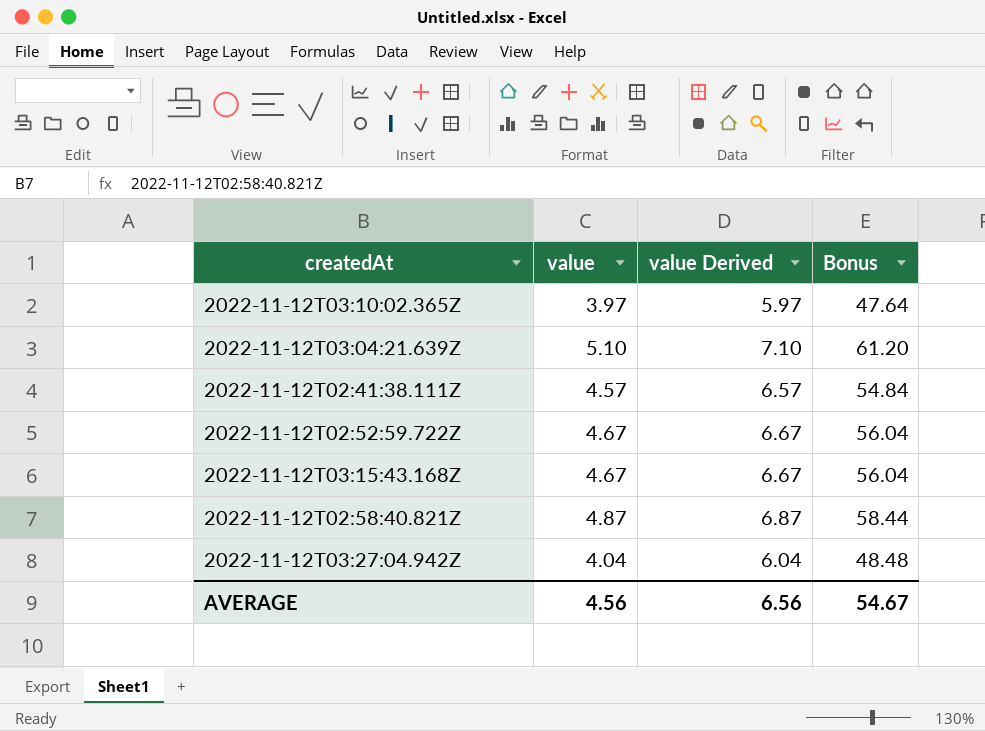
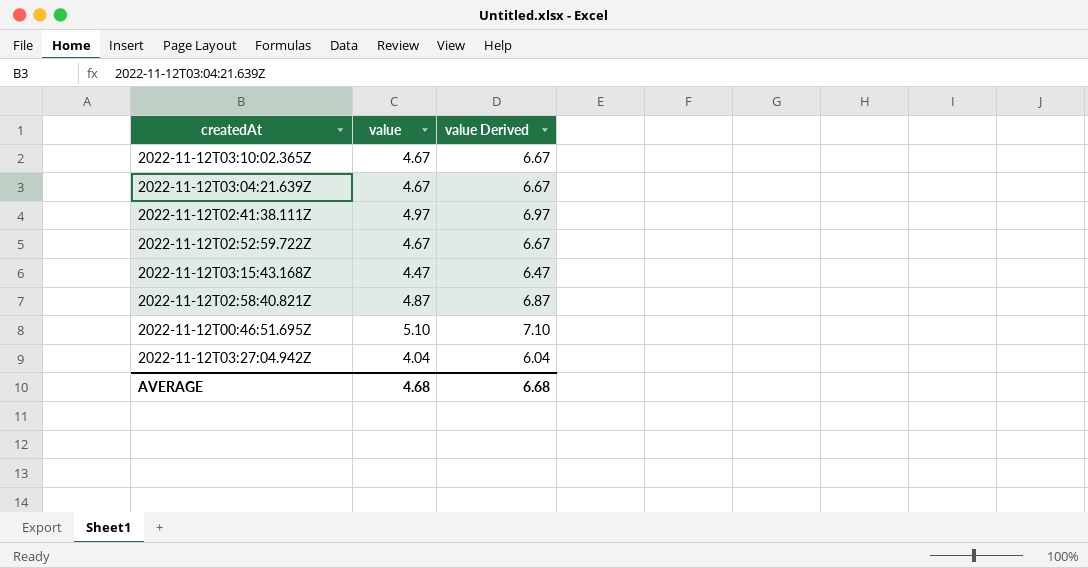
column Bonus | formula: [value] * 12 -> none
2022-11-12T03:10:02.365Z | value: 3.97 -> 4.67
2022-11-12T03:10:02.365Z | value Derived: 5.97 -> 6.67
2022-11-12T03:04:21.639Z | value: 5.10 -> 4.67
2022-11-12T03:04:21.639Z | value Derived: 7.10 -> 6.67
2022-11-12T02:41:38.111Z | value: 4.57 -> 4.97
2022-11-12T02:41:38.111Z | value Derived: 6.57 -> 6.97
2022-11-12T03:15:43.168Z | value: 4.67 -> 4.47
2022-11-12T03:15:43.168Z | value Derived: 6.67 -> 6.47
row 2022-11-12T00:46:51.695Z: none -> 5.10 | 7.10
AVERAGE | value: 4.56 -> 4.68
AVERAGE | value Derived: 6.56 -> 6.68

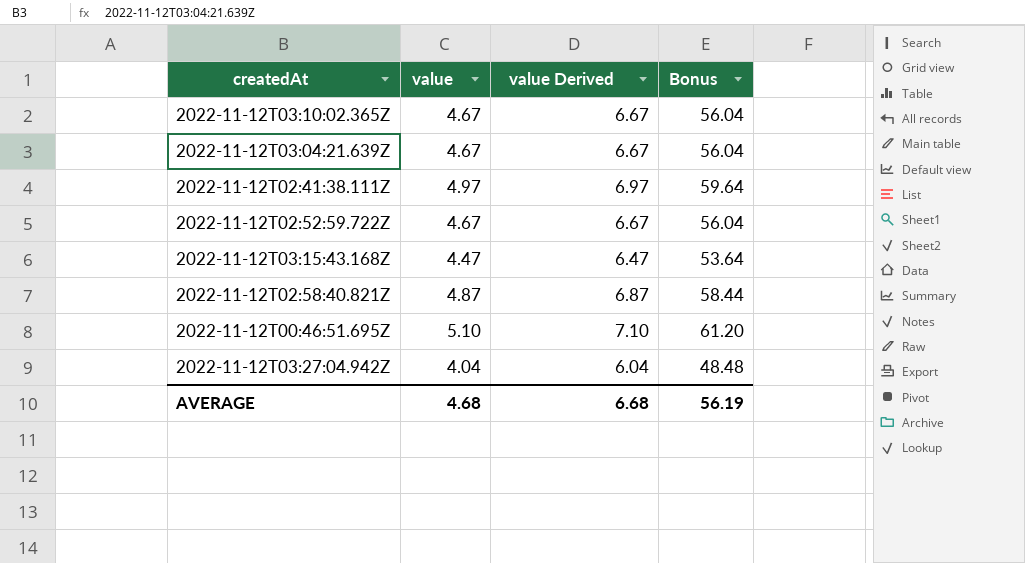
column Bonus | formula: none -> [value] * 12

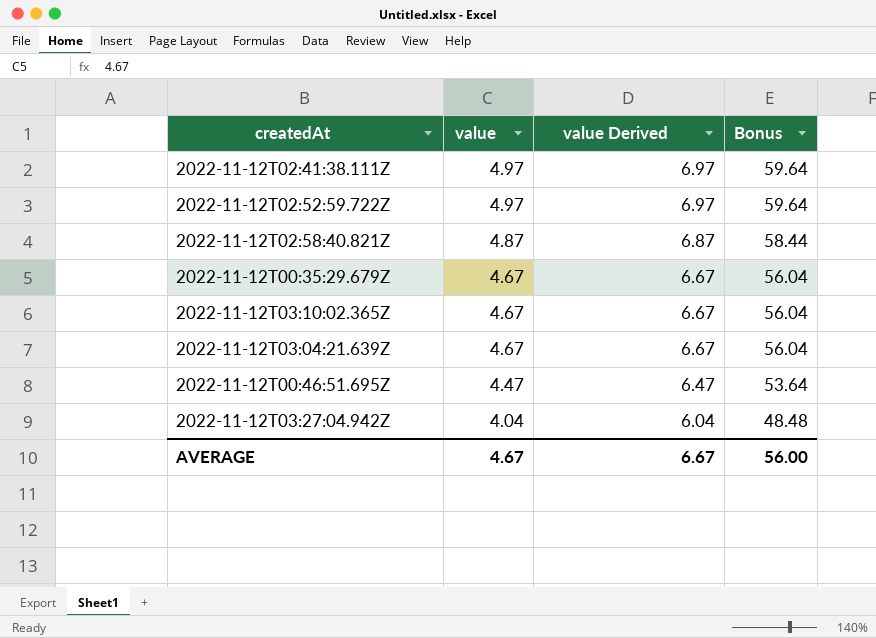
row order: none -> value descending
row 2022-11-12T03:15:43.168Z: 4.47 | 6.47 | 53.64 -> none
2022-11-12T02:52:59.722Z | value: 4.67 -> 4.97
2022-11-12T02:52:59.722Z | value Derived: 6.67 -> 6.97
2022-11-12T02:52:59.722Z | Bonus: 56.04 -> 59.64
row 2022-11-12T00:35:29.679Z: none -> 4.67 | 6.67 | 56.04
2022-11-12T00:46:51.695Z | value: 5.10 -> 4.47
2022-11-12T00:46:51.695Z | value Derived: 7.10 -> 6.47
2022-11-12T00:46:51.695Z | Bonus: 61.20 -> 53.64
AVERAGE | value: 4.68 -> 4.67
AVERAGE | value Derived: 6.68 -> 6.67
AVERAGE | Bonus: 56.19 -> 56.00

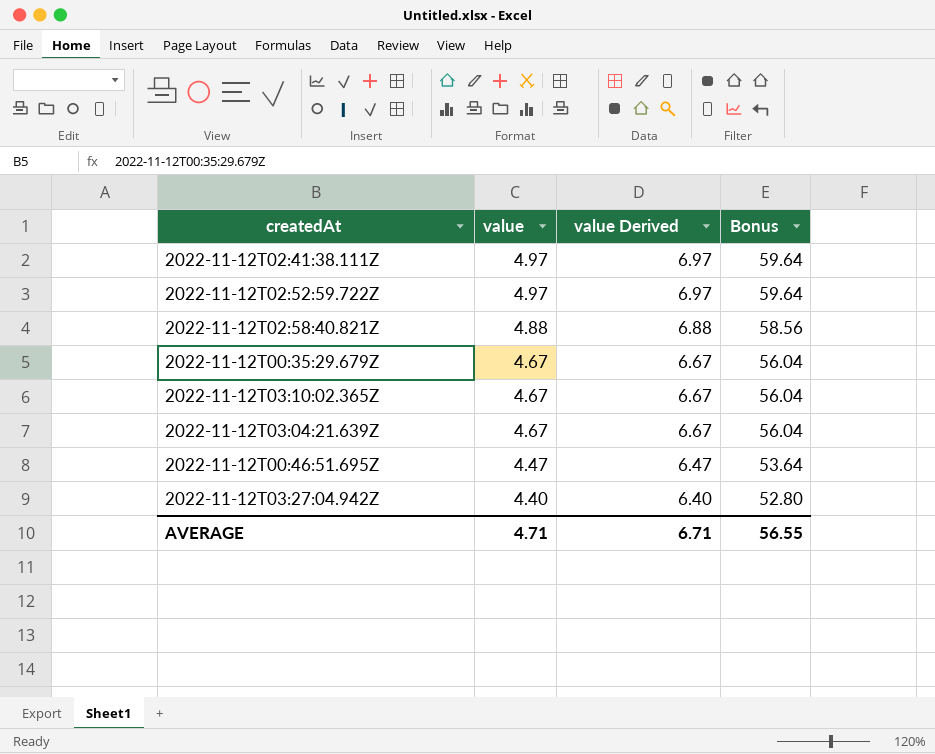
2022-11-12T02:58:40.821Z | value: 4.87 -> 4.88
2022-11-12T02:58:40.821Z | value Derived: 6.87 -> 6.88
2022-11-12T02:58:40.821Z | Bonus: 58.44 -> 58.56
2022-11-12T03:27:04.942Z | value: 4.04 -> 4.40
2022-11-12T03:27:04.942Z | value Derived: 6.04 -> 6.40
2022-11-12T03:27:04.942Z | Bonus: 48.48 -> 52.80
AVERAGE | value: 4.67 -> 4.71
AVERAGE | value Derived: 6.67 -> 6.71
AVERAGE | Bonus: 56.00 -> 56.55

